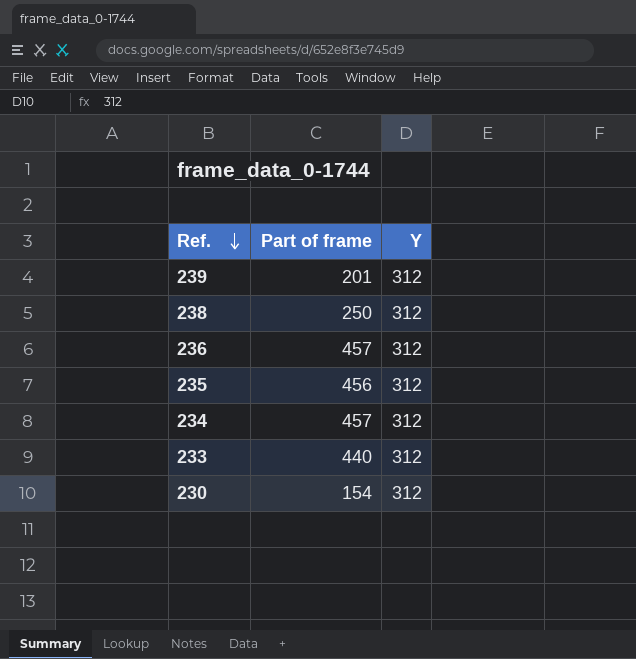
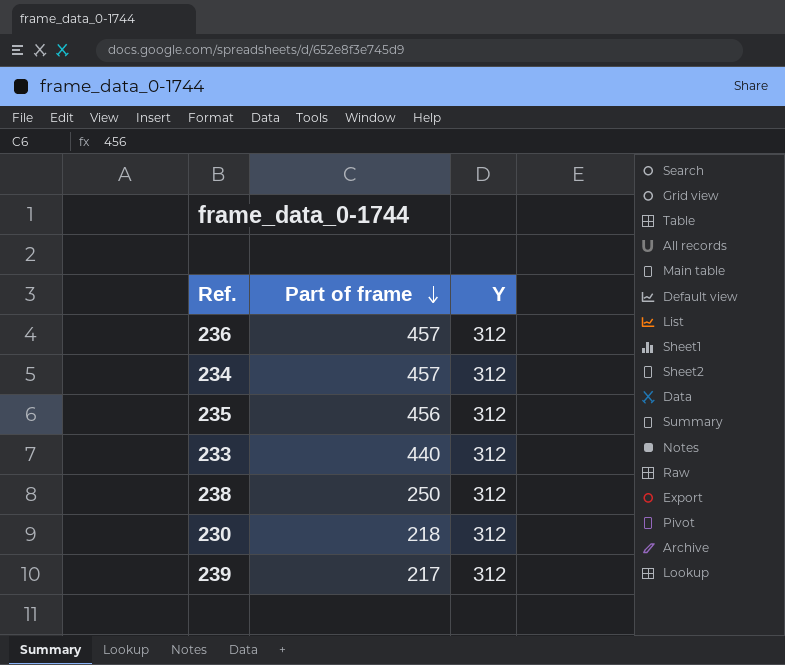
row order: Ref. descending -> Part of frame descending
230 | Part of frame: 154 -> 218
239 | Part of frame: 201 -> 217

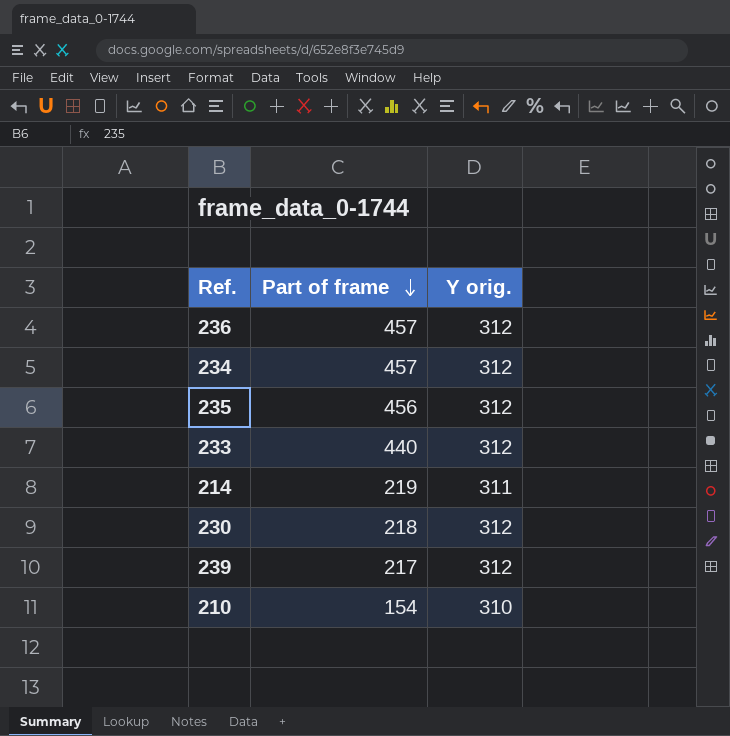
column name: Y -> Y orig.
row 238: 250 | 312 -> none
row 214: none -> 219 | 311
row 210: none -> 154 | 310

